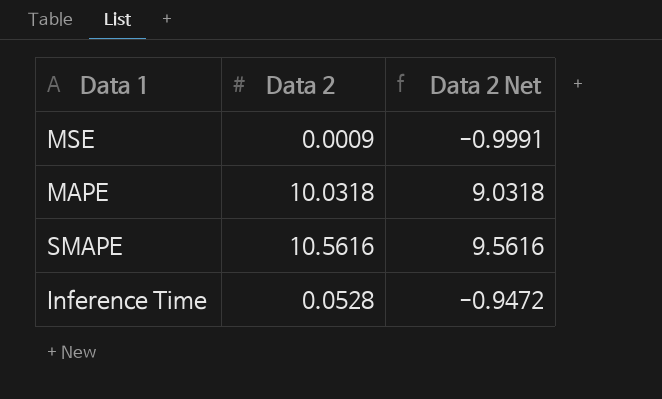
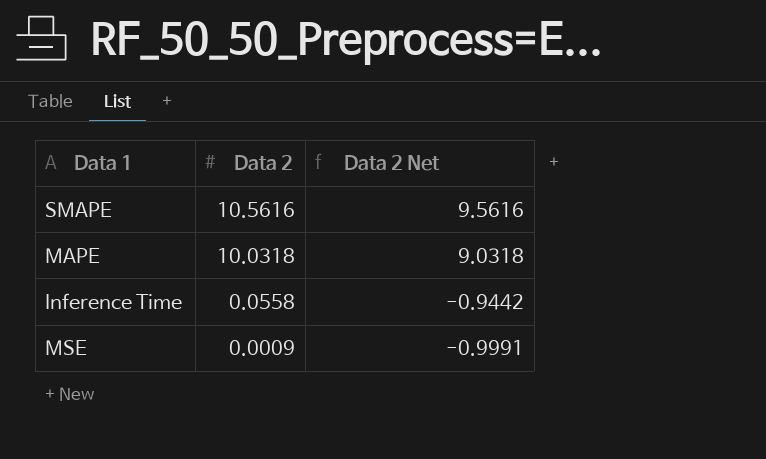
row order: none -> Data 2 descending
Inference Time | Data 2: 0.0528 -> 0.0558
Inference Time | Data 2 Net: -0.9472 -> -0.9442

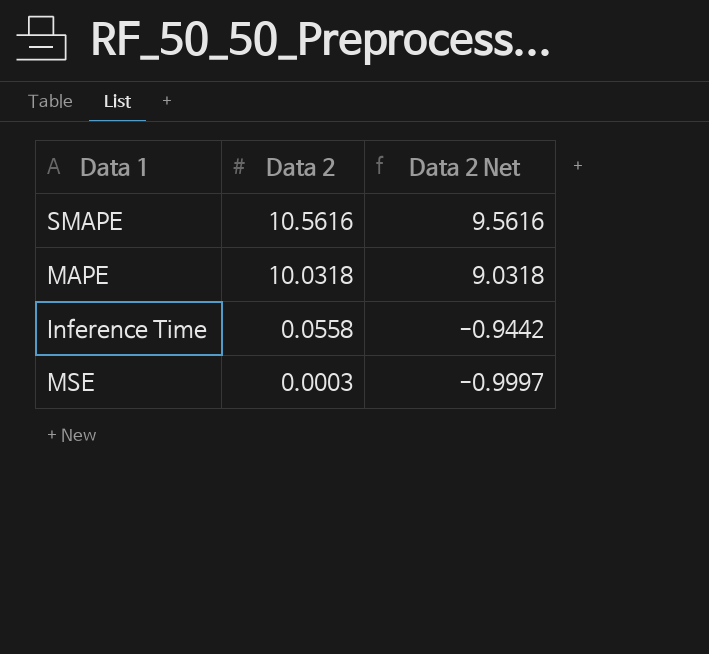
MSE | Data 2: 0.0009 -> 0.0003
MSE | Data 2 Net: -0.9991 -> -0.9997

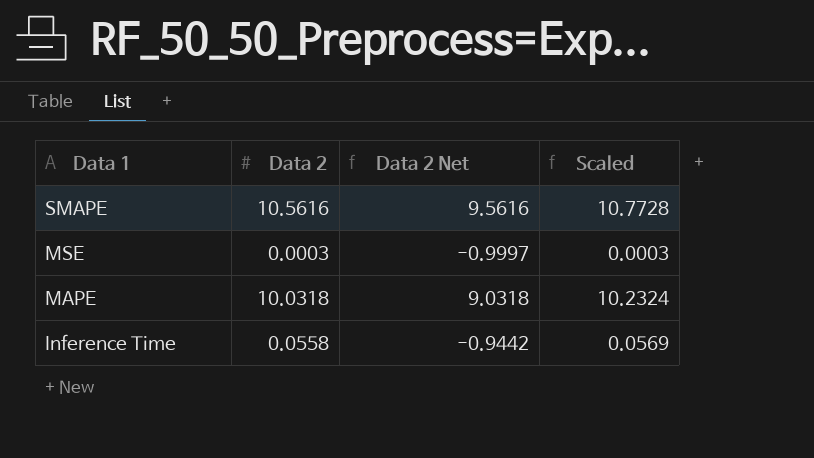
row order: Data 2 descending -> Data 1 descending
column Scaled | formula: none -> [Data 2] * 1.02

